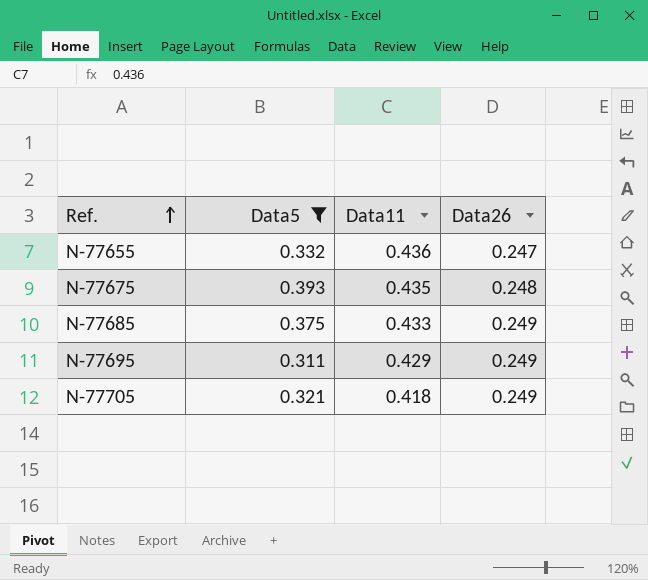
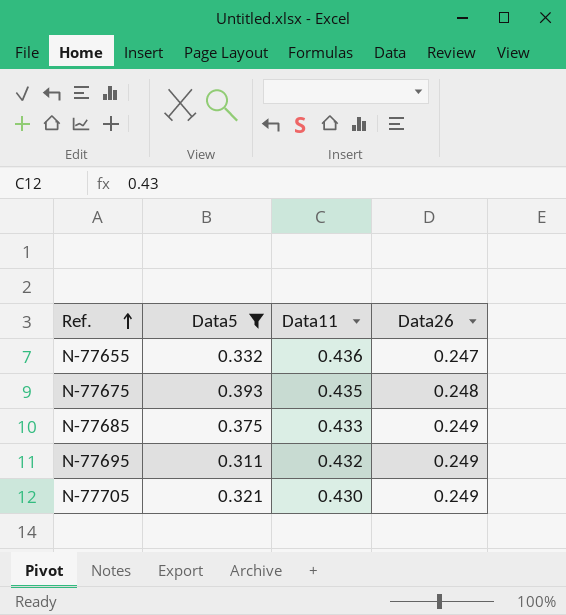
N-77695 | Data11: 0.429 -> 0.432
N-77705 | Data11: 0.418 -> 0.430

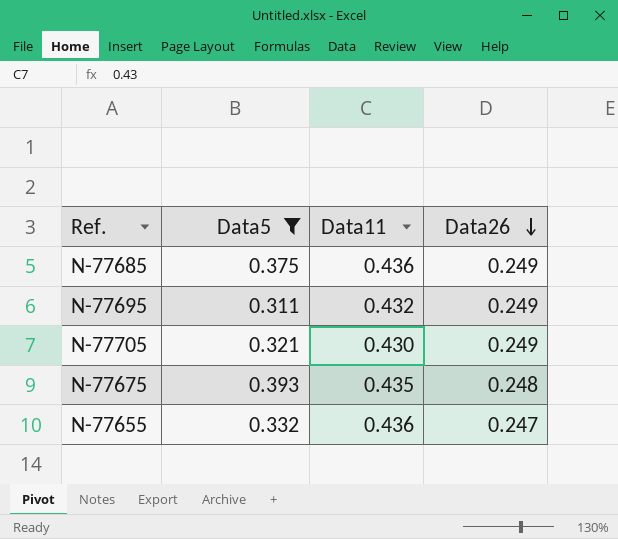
row order: Ref. ascending -> Data26 descending
N-77685 | Data11: 0.433 -> 0.436

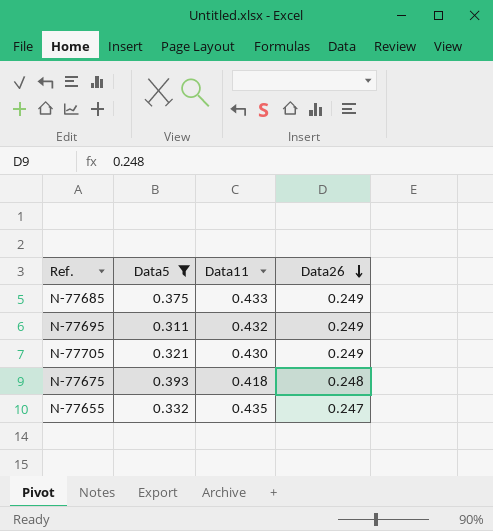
N-77685 | Data11: 0.436 -> 0.433
N-77675 | Data11: 0.435 -> 0.418
N-77655 | Data11: 0.436 -> 0.435

